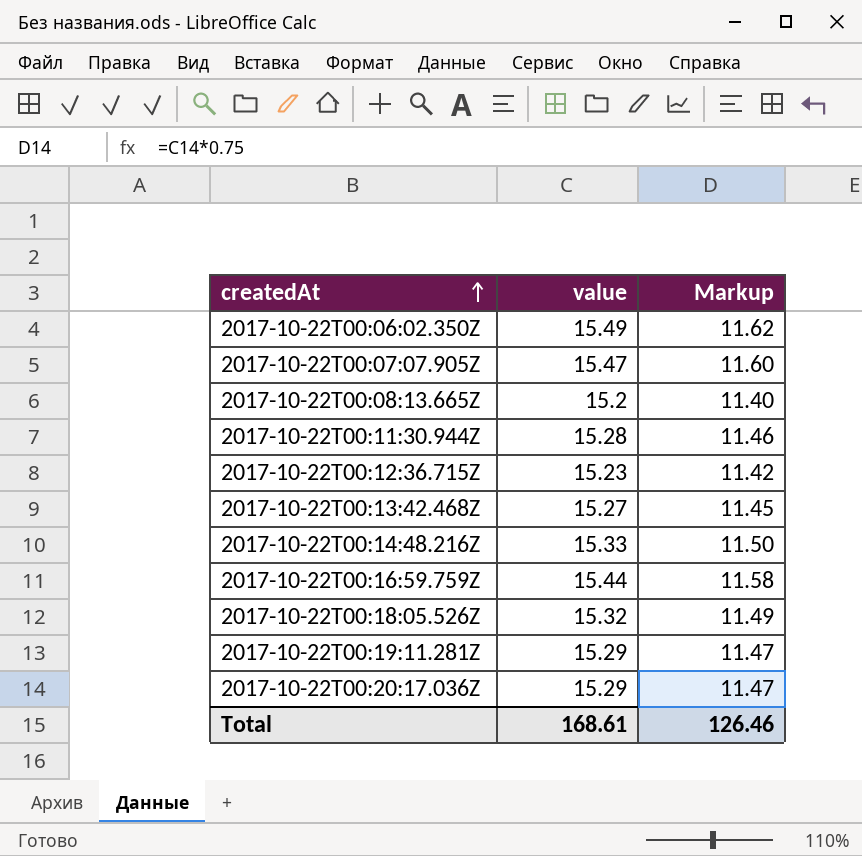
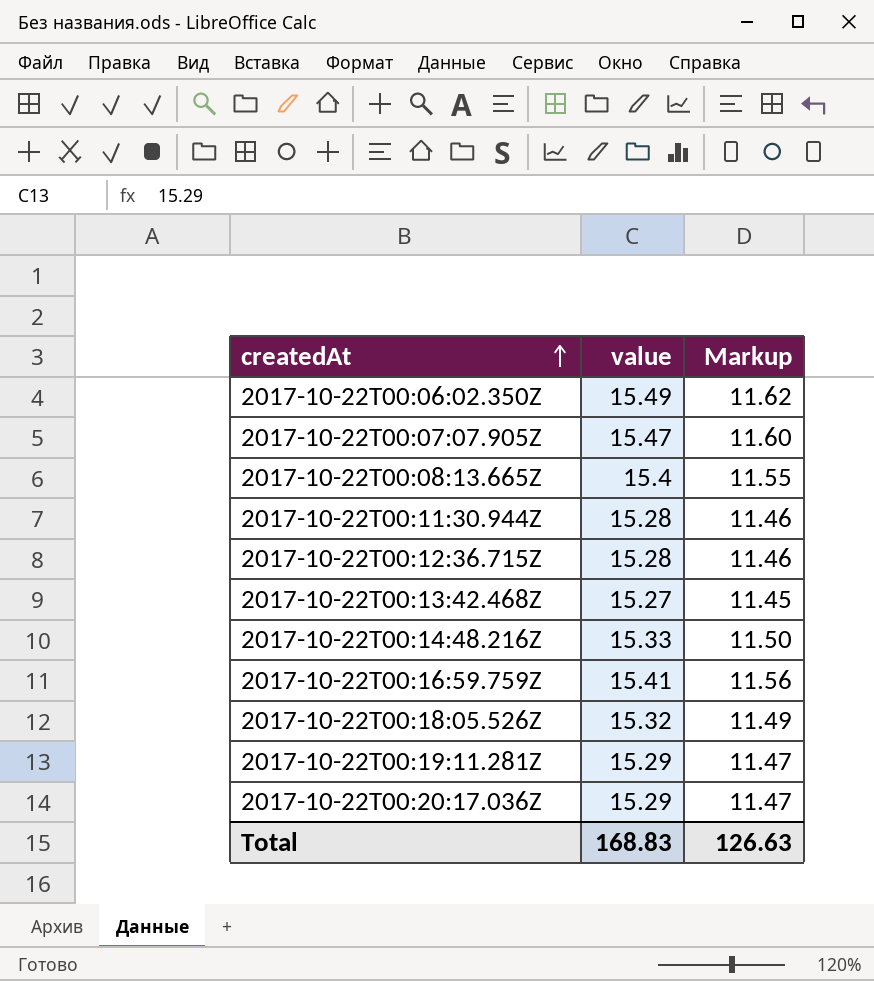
2017-10-22T00:08:13.665Z | value: 15.2 -> 15.4
2017-10-22T00:08:13.665Z | Markup: 11.40 -> 11.55
2017-10-22T00:12:36.715Z | value: 15.23 -> 15.28
2017-10-22T00:12:36.715Z | Markup: 11.42 -> 11.46
2017-10-22T00:16:59.759Z | value: 15.44 -> 15.41
2017-10-22T00:16:59.759Z | Markup: 11.58 -> 11.56
Total | value: 168.61 -> 168.83
Total | Markup: 126.46 -> 126.63

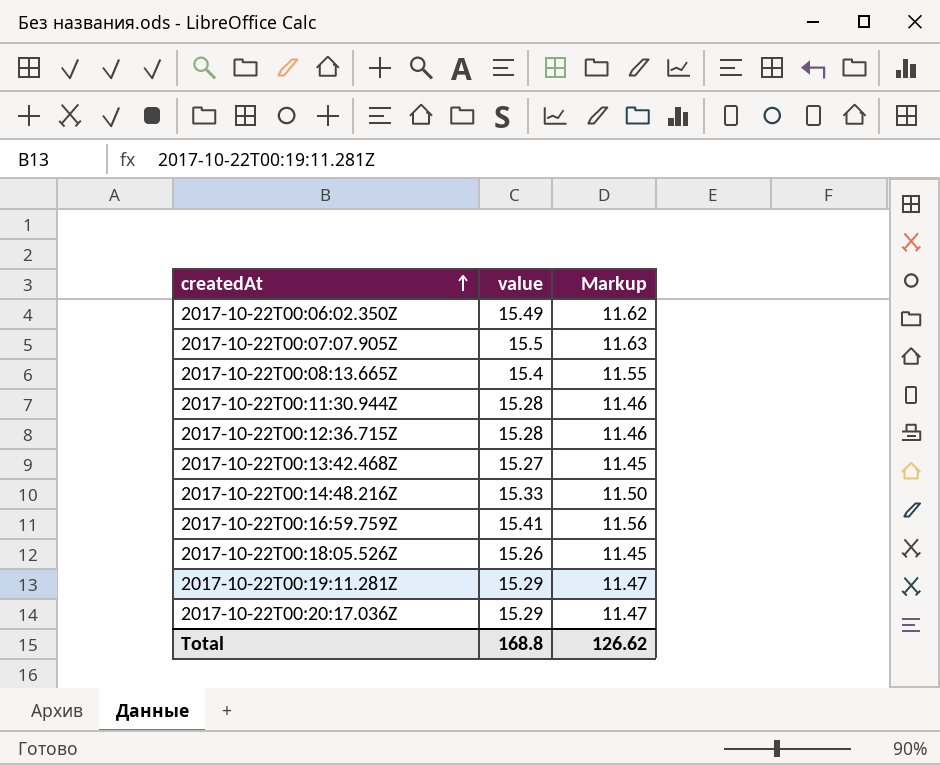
2017-10-22T00:07:07.905Z | value: 15.47 -> 15.5
2017-10-22T00:07:07.905Z | Markup: 11.60 -> 11.63
2017-10-22T00:18:05.526Z | value: 15.32 -> 15.26
2017-10-22T00:18:05.526Z | Markup: 11.49 -> 11.45
Total | value: 168.83 -> 168.8
Total | Markup: 126.63 -> 126.62

